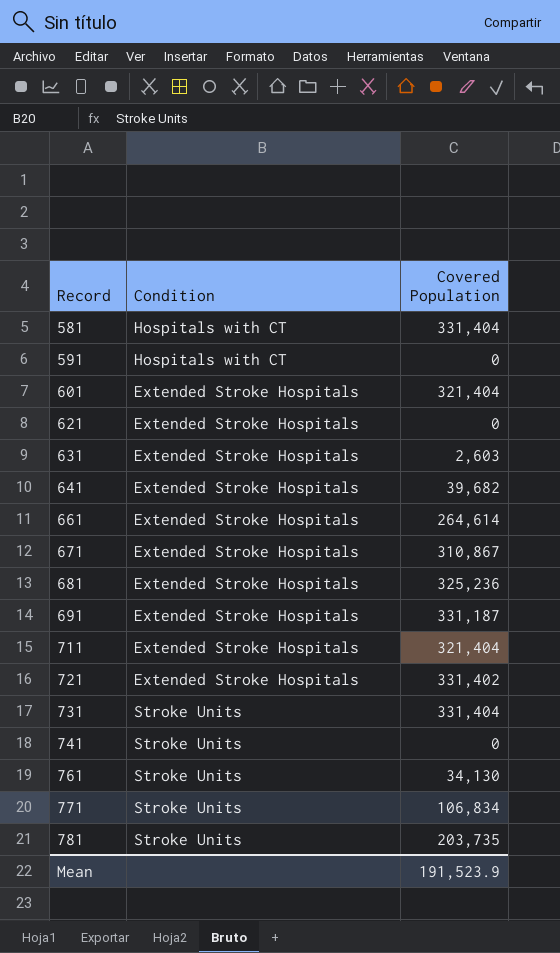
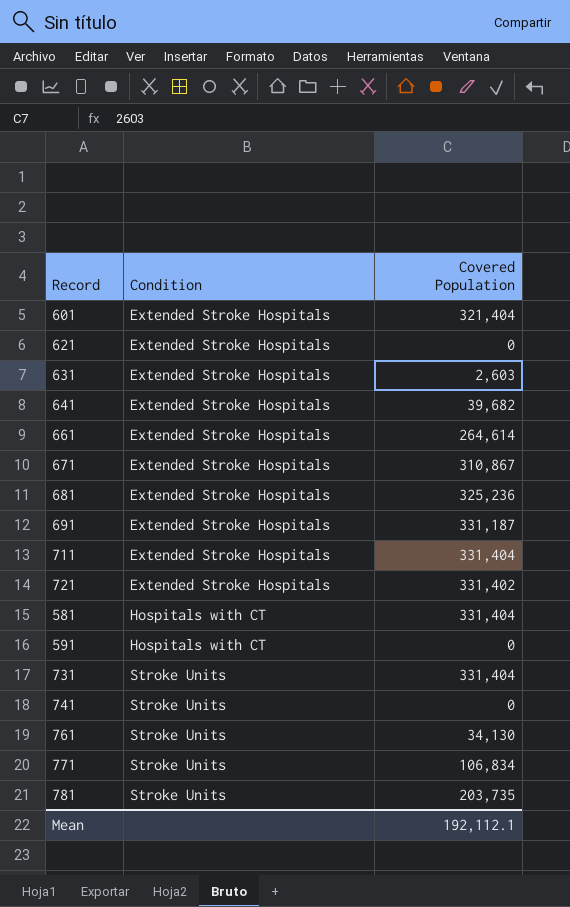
row order: Record ascending -> Condition ascending
711 | Covered Population: 321,404 -> 331,404
Mean | Covered Population: 191,523.9 -> 192,112.1

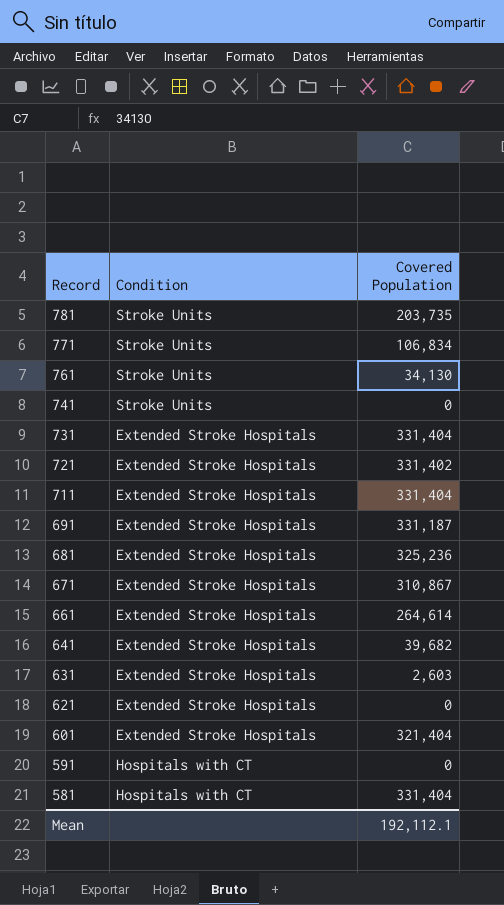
row order: Condition ascending -> Record descending
731 | Condition: Stroke Units -> Extended Stroke Hospitals

